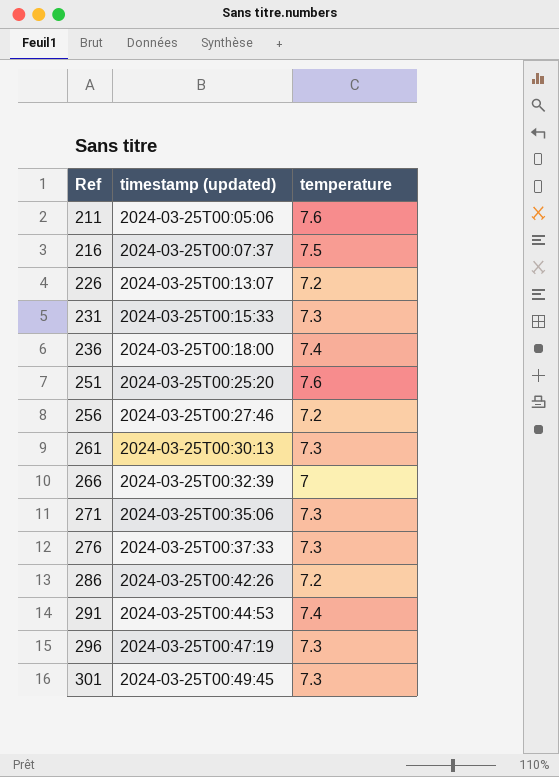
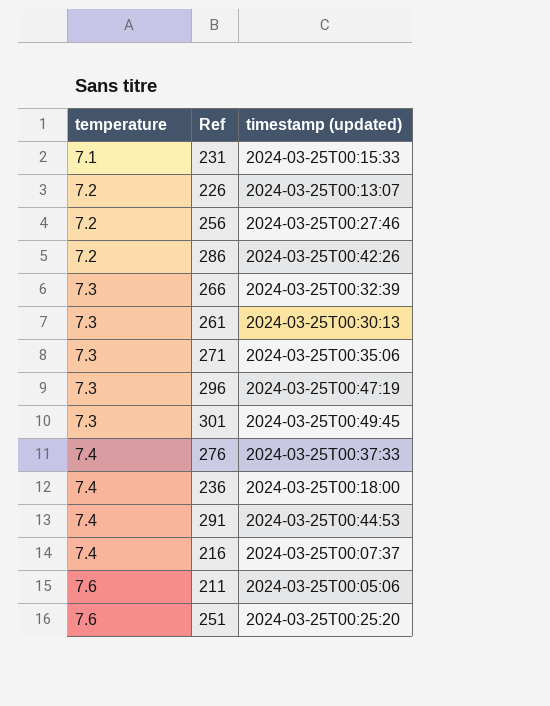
row order: Ref ascending -> temperature ascending
column temperature | position: 3 -> 1
231 | temperature: 7.3 -> 7.1
266 | temperature: 7 -> 7.3
276 | temperature: 7.3 -> 7.4
216 | temperature: 7.5 -> 7.4

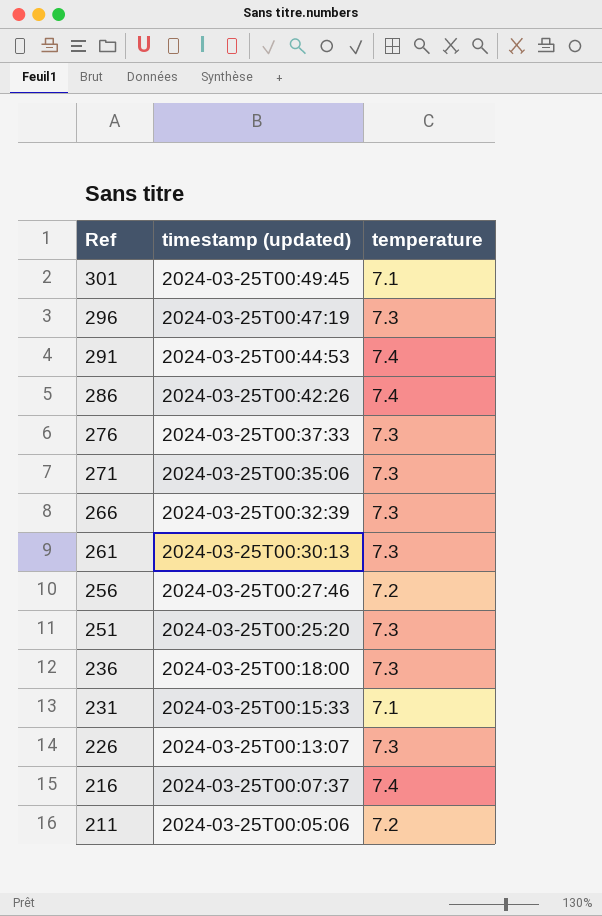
row order: temperature ascending -> Ref descending
column temperature | position: 1 -> 3
301 | temperature: 7.3 -> 7.1
286 | temperature: 7.2 -> 7.4
276 | temperature: 7.4 -> 7.3
251 | temperature: 7.6 -> 7.3
236 | temperature: 7.4 -> 7.3
226 | temperature: 7.2 -> 7.3
211 | temperature: 7.6 -> 7.2

